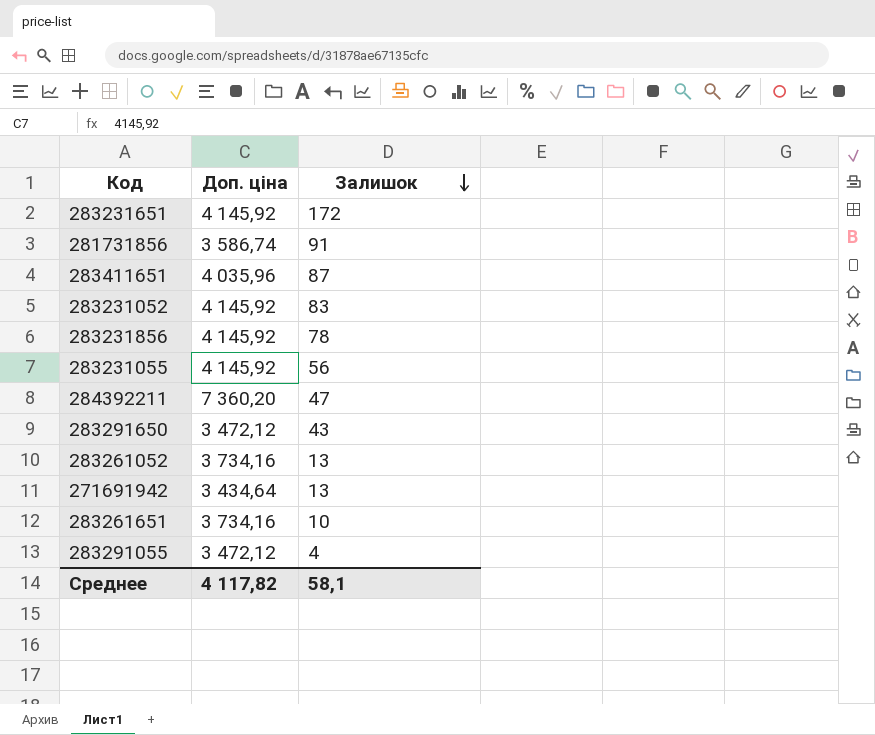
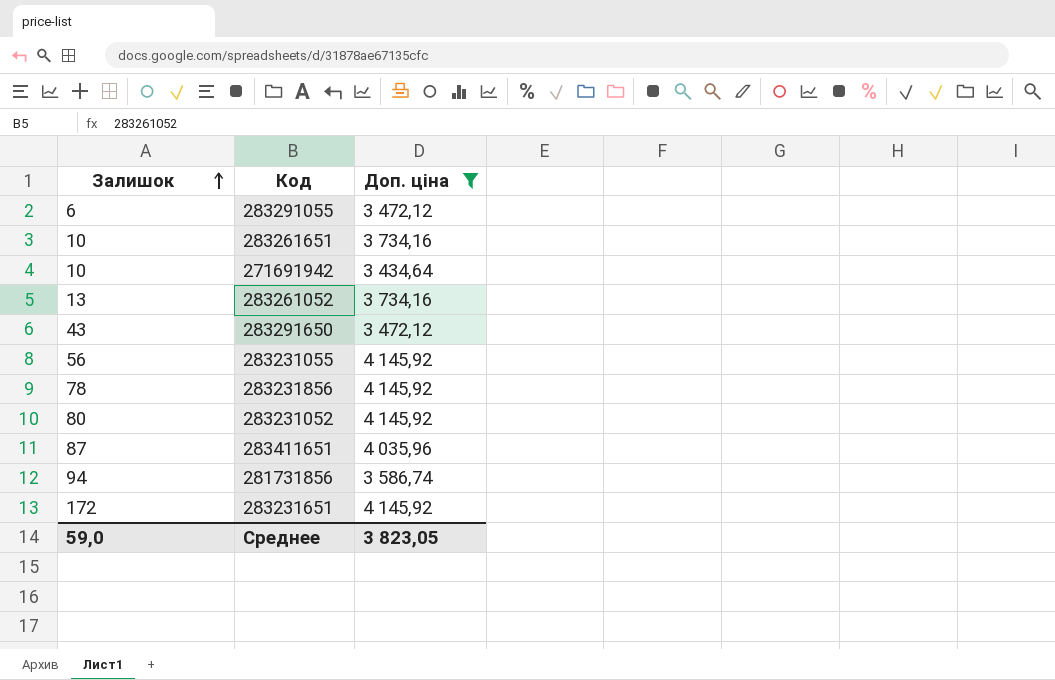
filter: none -> Доп. ціна != 7 360,20
row order: Залишок descending -> Залишок ascending
column Залишок | position: 3 -> 1
283291055 | Залишок: 4 -> 6
271691942 | Залишок: 13 -> 10
283231052 | Залишок: 83 -> 80
281731856 | Залишок: 91 -> 94
Среднее | Залишок: 58,1 -> 59,0
Среднее | Доп. ціна: 4 117,82 -> 3 823,05

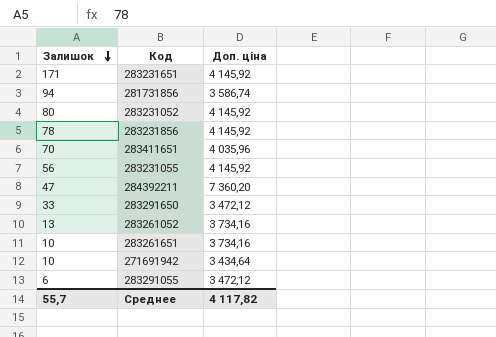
filter: Доп. ціна != 7 360,20 -> none
row order: Залишок ascending -> Залишок descending
283231651 | Залишок: 172 -> 171
283411651 | Залишок: 87 -> 70
283291650 | Залишок: 43 -> 33
Среднее | Залишок: 59,0 -> 55,7
Среднее | Доп. ціна: 3 823,05 -> 4 117,82

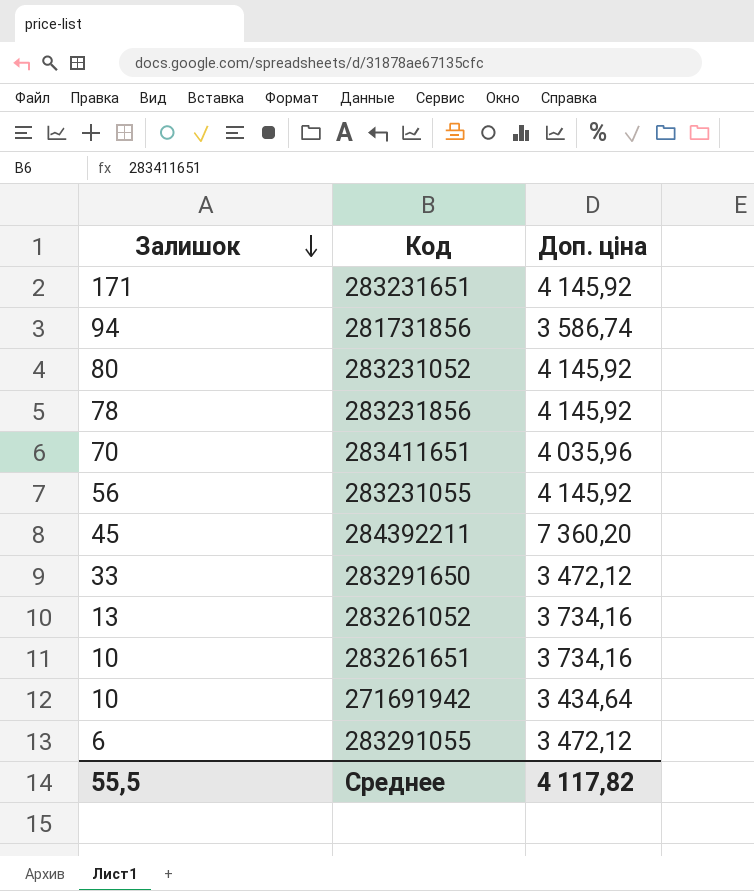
284392211 | Залишок: 47 -> 45
Среднее | Залишок: 55,7 -> 55,5

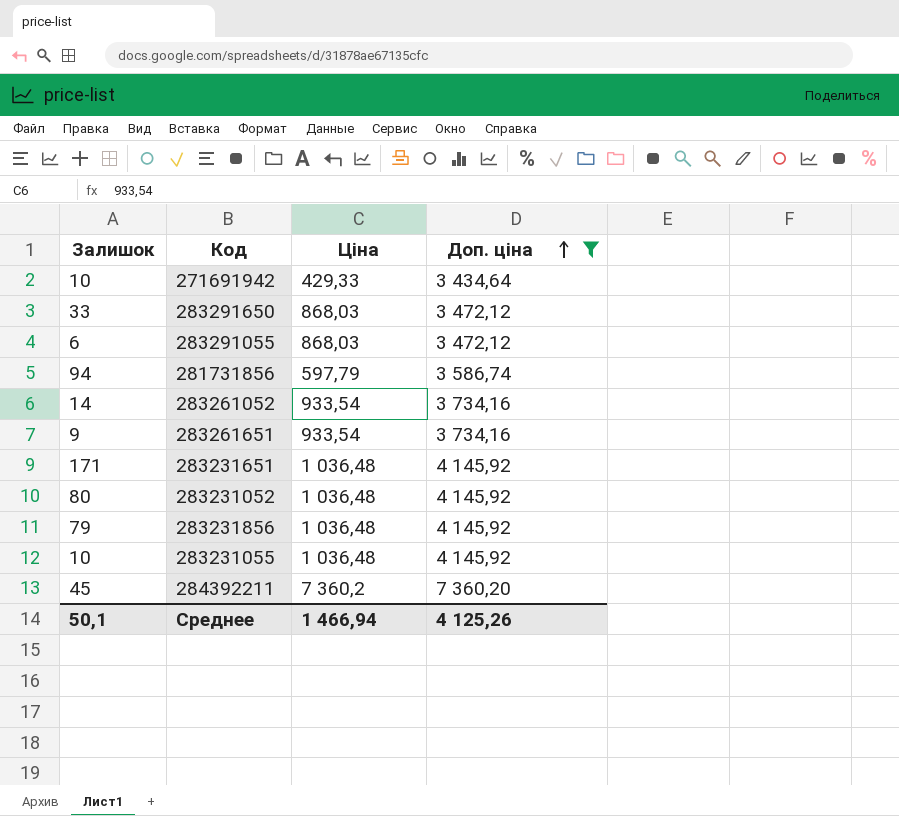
filter: none -> Доп. ціна != 4 035,96
row order: Залишок descending -> Доп. ціна ascending
column Ціна | position: none -> 3
283261052 | Залишок: 13 -> 14
283261651 | Залишок: 10 -> 9
283231856 | Залишок: 78 -> 79
283231055 | Залишок: 56 -> 10
Среднее | Залишок: 55,5 -> 50,1
Среднее | Доп. ціна: 4 117,82 -> 4 125,26

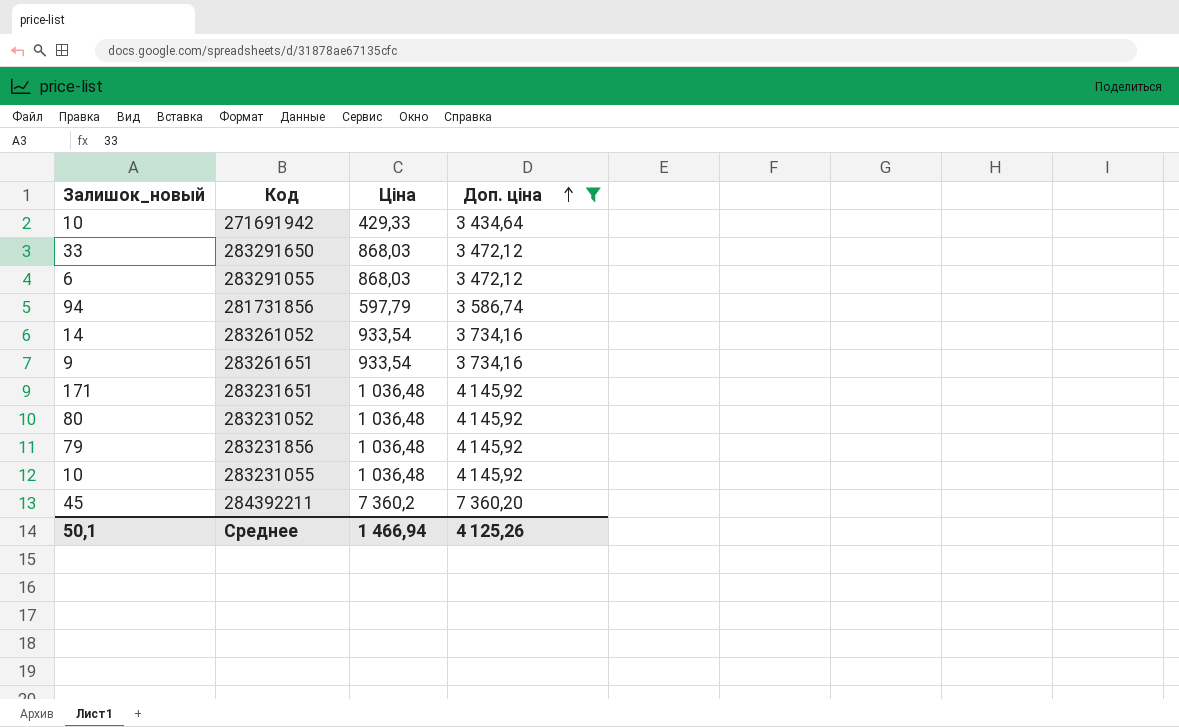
column name: Залишок -> Залишок_новый

